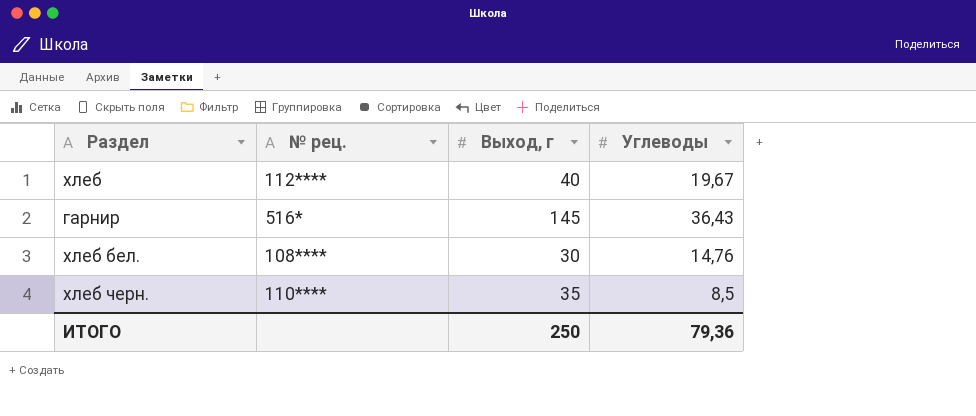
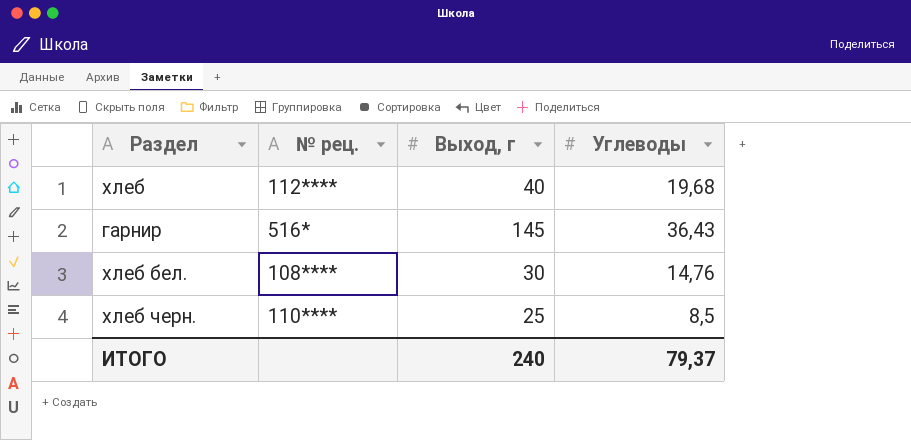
хлеб | Углеводы: 19,67 -> 19,68
хлеб черн. | Выход, г: 35 -> 25
ИТОГО | Выход, г: 250 -> 240
ИТОГО | Углеводы: 79,36 -> 79,37

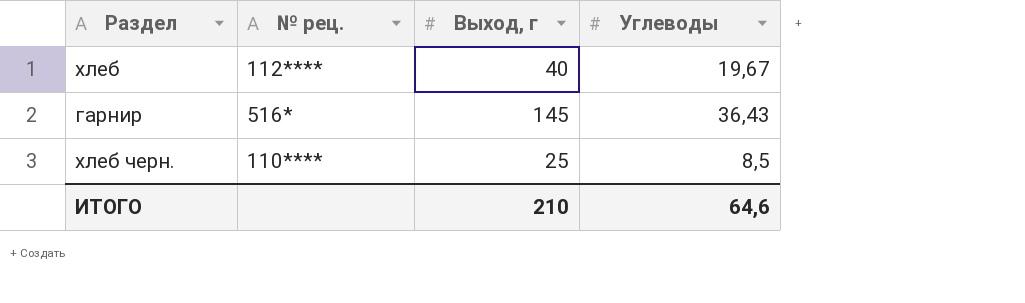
row хлеб бел.: 108**** | 30 | 14,76 -> none
хлеб | Углеводы: 19,68 -> 19,67
ИТОГО | Выход, г: 240 -> 210
ИТОГО | Углеводы: 79,37 -> 64,6

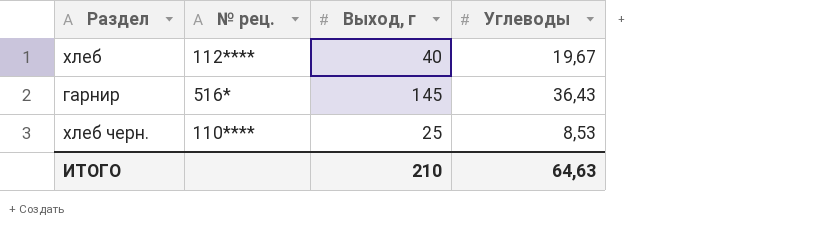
хлеб черн. | Углеводы: 8,5 -> 8,53
ИТОГО | Углеводы: 64,6 -> 64,63

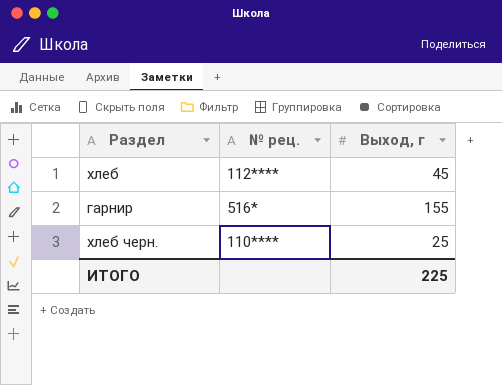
column Углеводы | position: 4 -> none
хлеб | Выход, г: 40 -> 45
гарнир | Выход, г: 145 -> 155
ИТОГО | Выход, г: 210 -> 225

